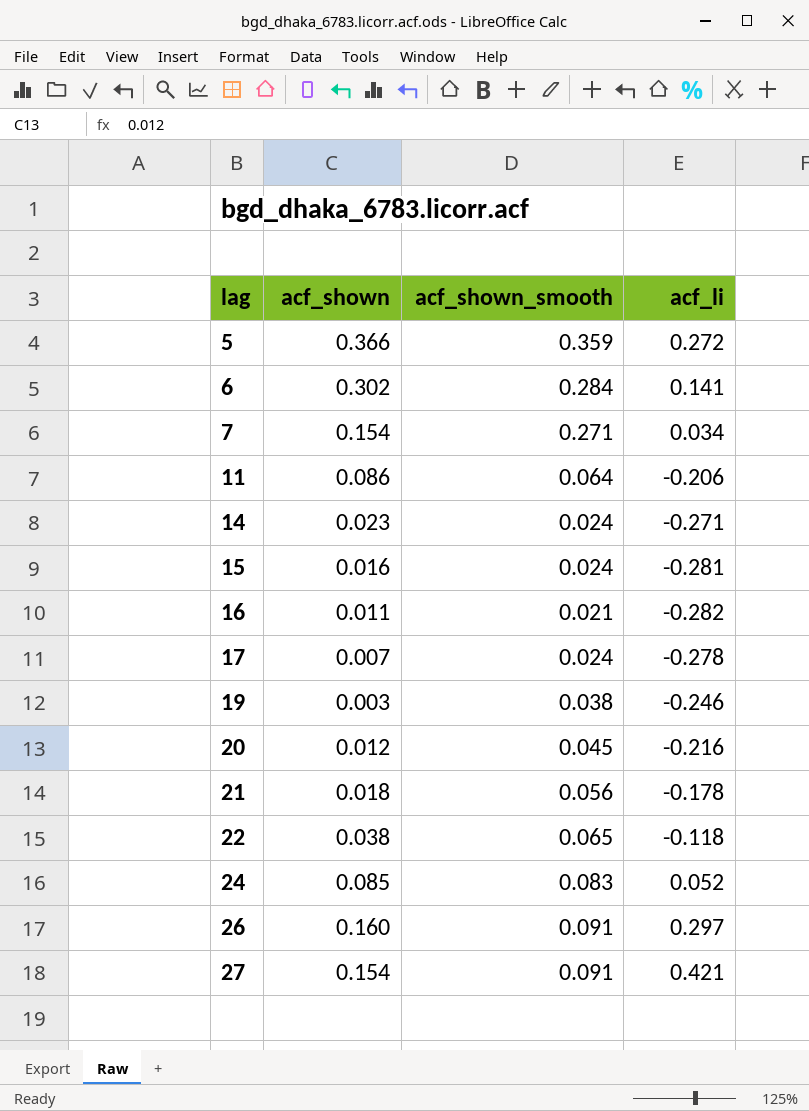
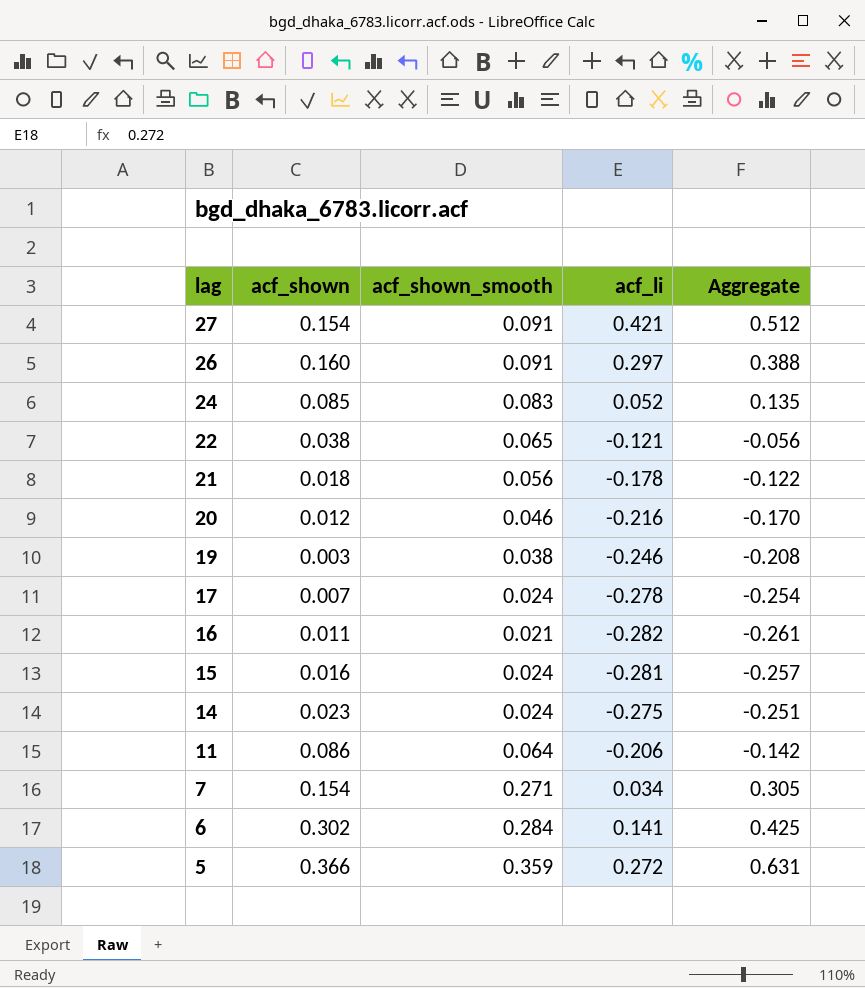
row order: lag ascending -> lag descending
column Aggregate | formula: none -> [acf_shown_smooth] + [acf_li]
22 | acf_li: -0.118 -> -0.121
20 | acf_shown_smooth: 0.045 -> 0.046
14 | acf_li: -0.271 -> -0.275

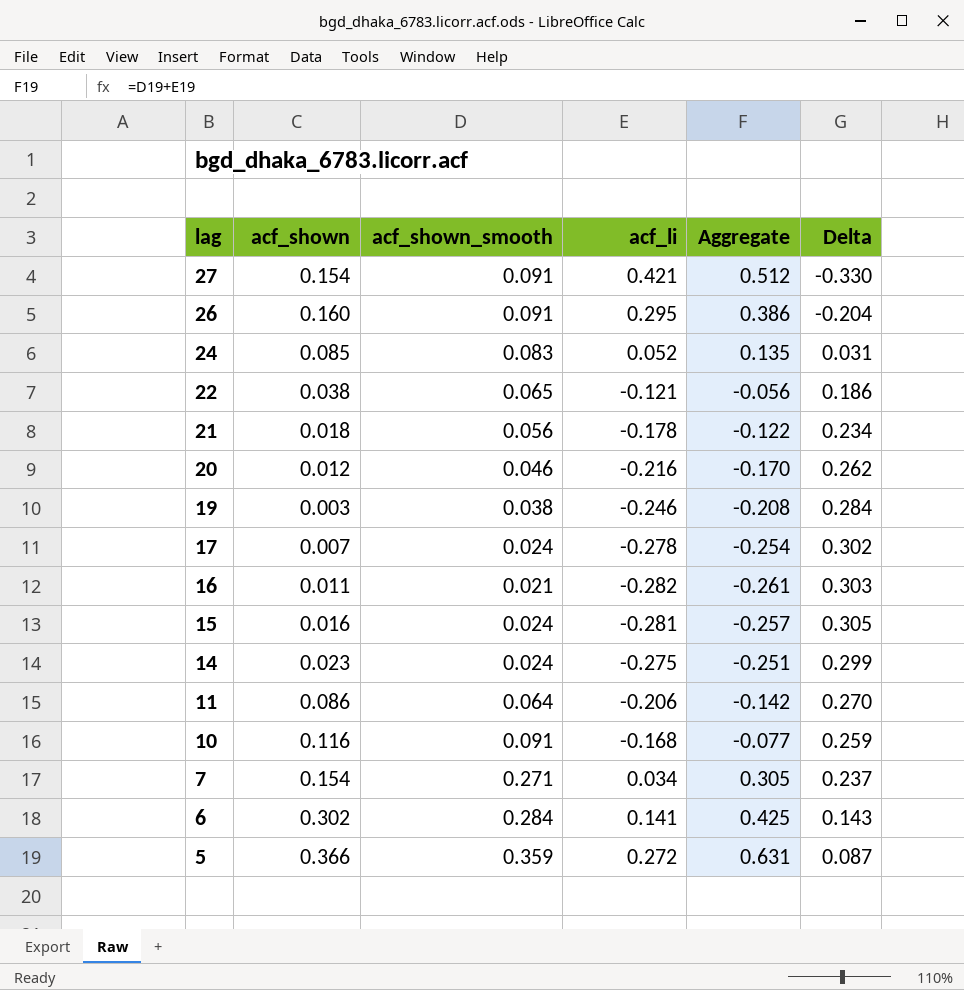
column Delta | formula: none -> [acf_shown_smooth] - [acf_li]
26 | acf_li: 0.297 -> 0.295
26 | Aggregate: 0.388 -> 0.386
row 10: none -> 0.116 | 0.091 | -0.168 | -0.077 | 0.259

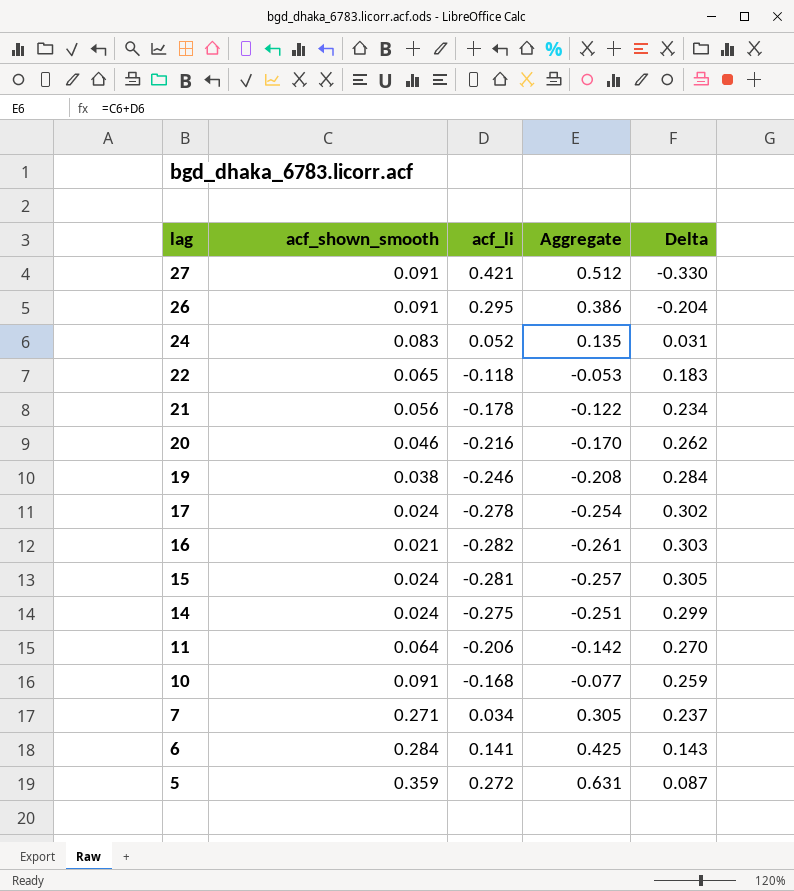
column acf_shown | position: 2 -> none
22 | acf_li: -0.121 -> -0.118
22 | Aggregate: -0.056 -> -0.053
22 | Delta: 0.186 -> 0.183

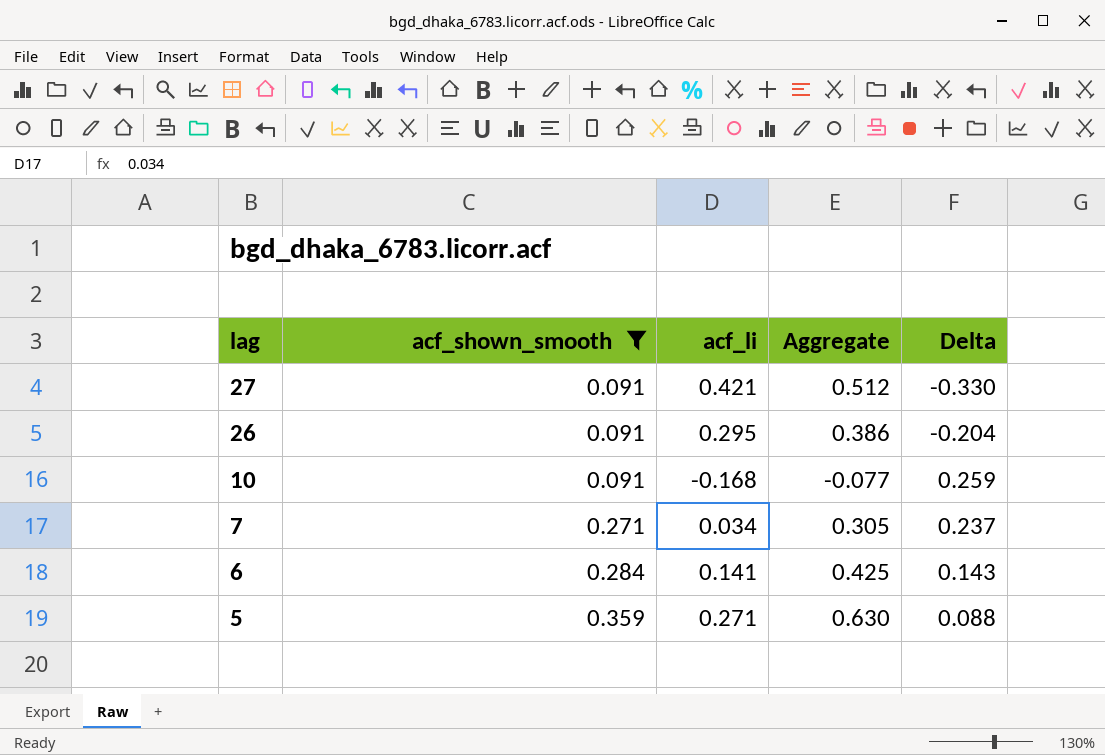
filter: none -> acf_shown_smooth >= 0.091
5 | acf_li: 0.272 -> 0.271
5 | Aggregate: 0.631 -> 0.630
5 | Delta: 0.087 -> 0.088

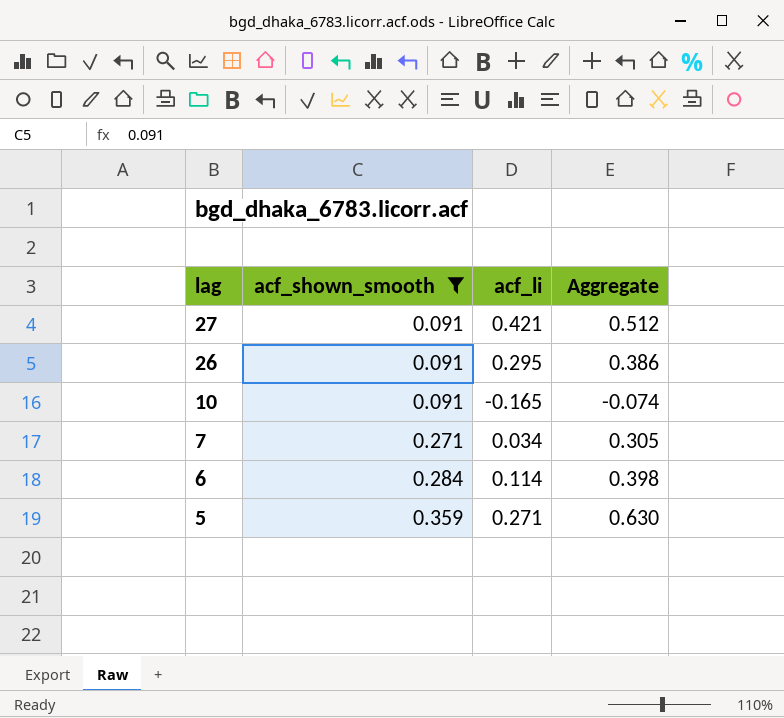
column Delta | formula: [acf_shown_smooth] - [acf_li] -> none
10 | acf_li: -0.168 -> -0.165
10 | Aggregate: -0.077 -> -0.074
6 | acf_li: 0.141 -> 0.114
6 | Aggregate: 0.425 -> 0.398

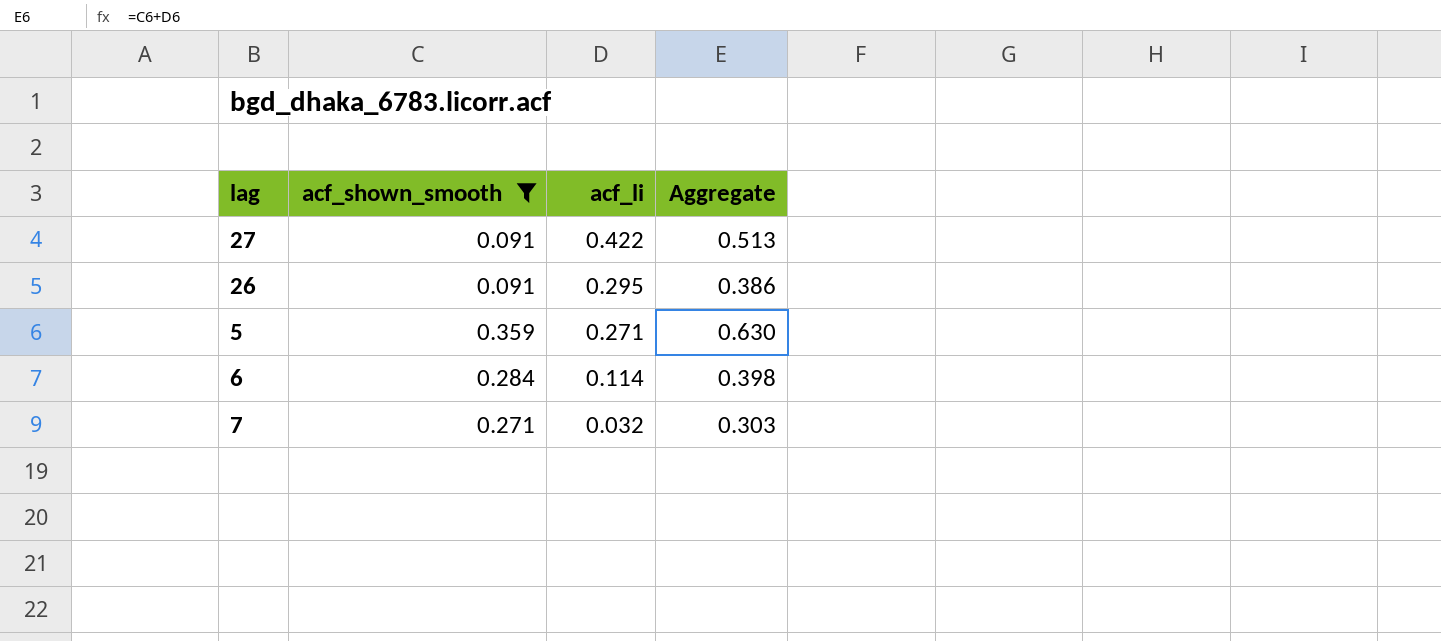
row order: lag descending -> acf_li descending
row 10: 0.091 | -0.165 | -0.074 -> none
27 | acf_li: 0.421 -> 0.422
27 | Aggregate: 0.512 -> 0.513
7 | acf_li: 0.034 -> 0.032
7 | Aggregate: 0.305 -> 0.303

